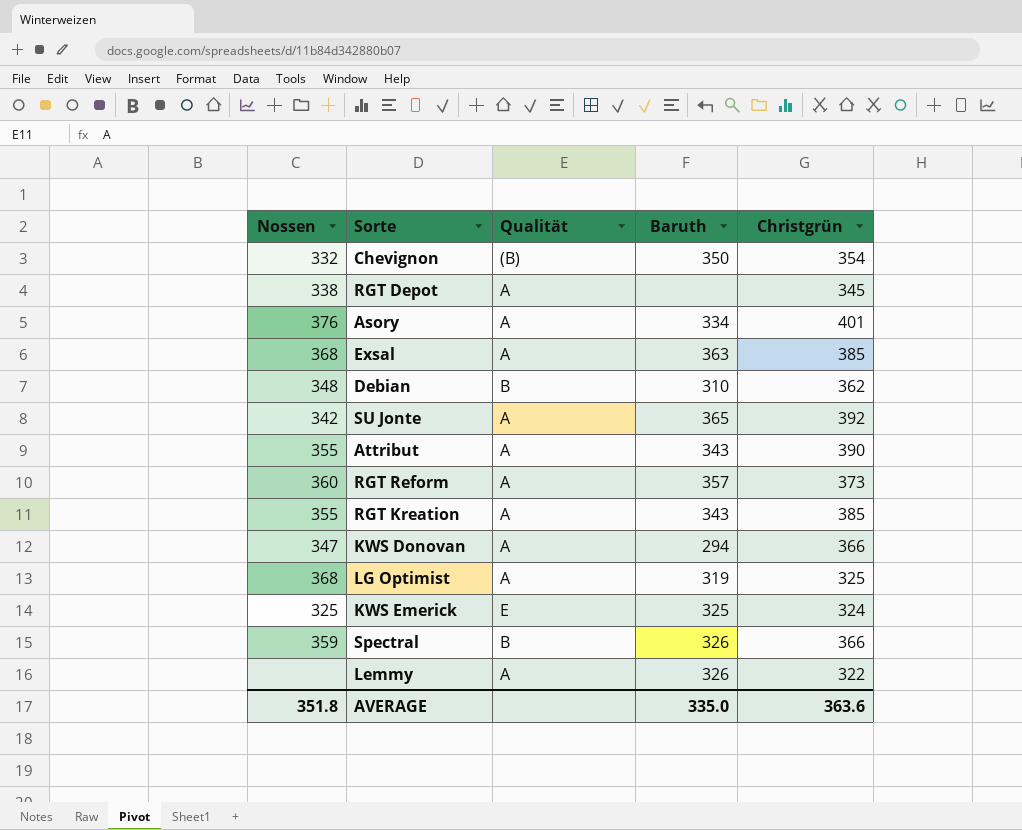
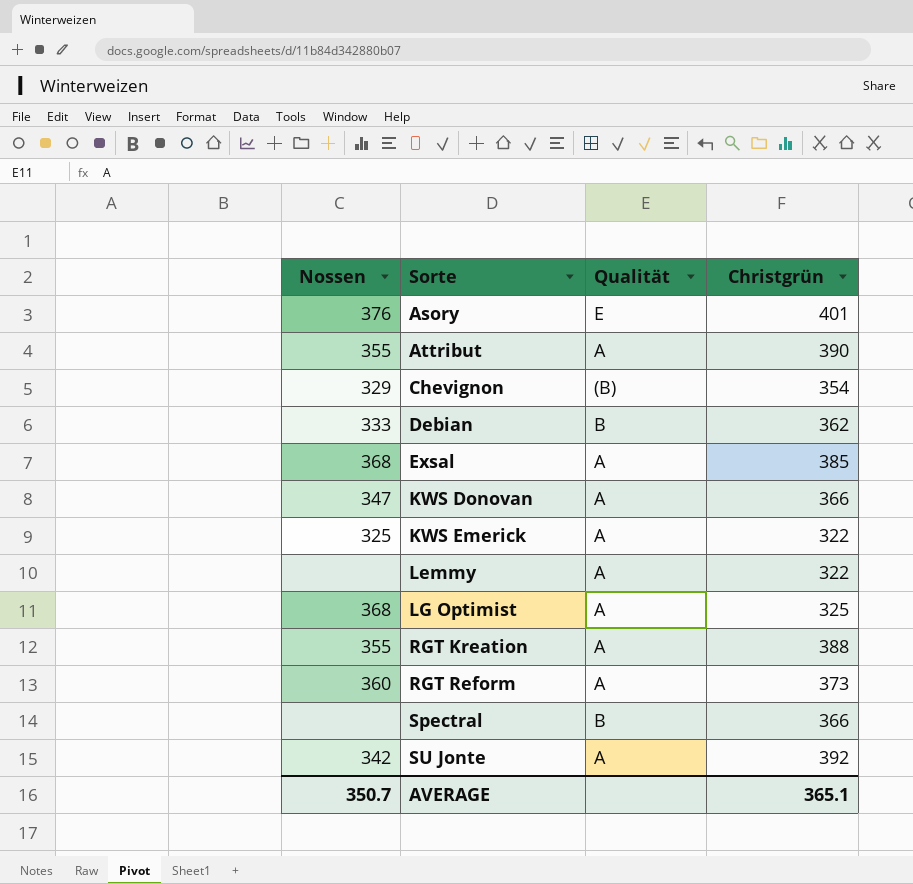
row order: none -> Sorte ascending
column Baruth | position: 4 -> none
row RGT Depot: 338 | A | none | 345 -> none
Asory | Qualität: A -> E
Chevignon | Nossen: 332 -> 329
Debian | Nossen: 348 -> 333
KWS Emerick | Qualität: E -> A
KWS Emerick | Christgrün: 324 -> 322
RGT Kreation | Christgrün: 385 -> 388
Spectral | Nossen: 359 -> none
AVERAGE | Nossen: 351.8 -> 350.7
AVERAGE | Christgrün: 363.6 -> 365.1

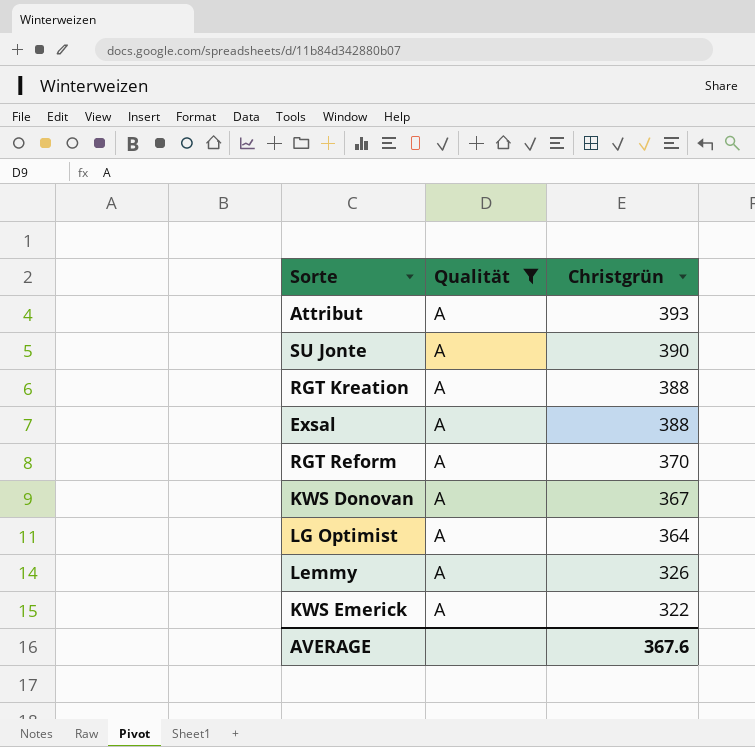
filter: none -> Qualität = A
row order: Sorte ascending -> Christgrün descending
column Nossen | position: 1 -> none
Attribut | Christgrün: 390 -> 393
SU Jonte | Christgrün: 392 -> 390
Exsal | Christgrün: 385 -> 388
RGT Reform | Christgrün: 373 -> 370
KWS Donovan | Christgrün: 366 -> 367
LG Optimist | Christgrün: 325 -> 364
Lemmy | Christgrün: 322 -> 326
AVERAGE | Christgrün: 365.1 -> 367.6

